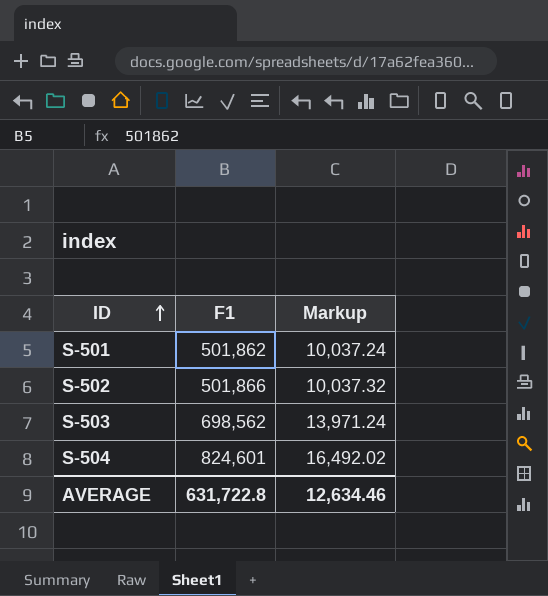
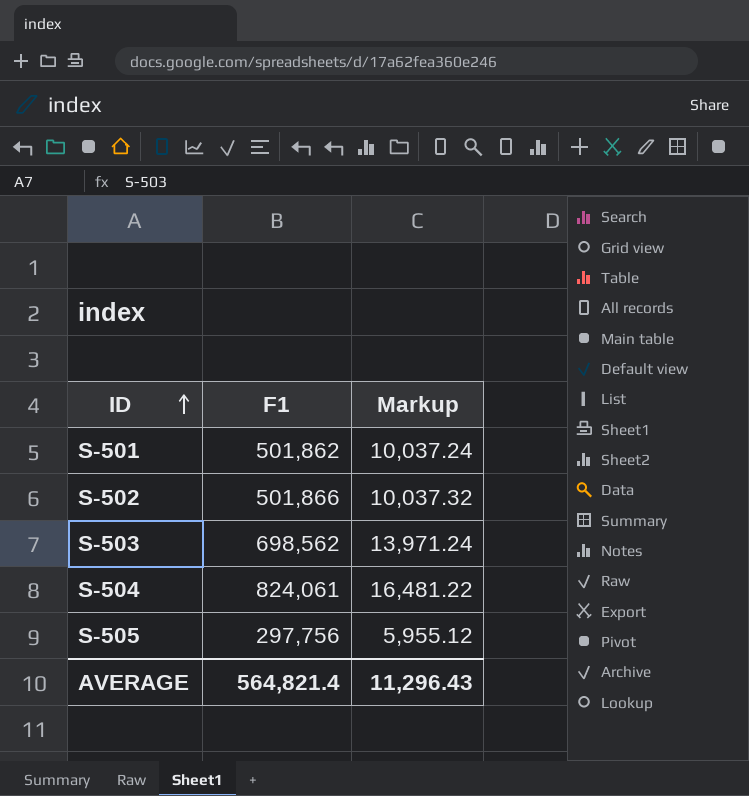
S-504 | F1: 824,601 -> 824,061
S-504 | Markup: 16,492.02 -> 16,481.22
row S-505: none -> 297,756 | 5,955.12
AVERAGE | F1: 631,722.8 -> 564,821.4
AVERAGE | Markup: 12,634.46 -> 11,296.43

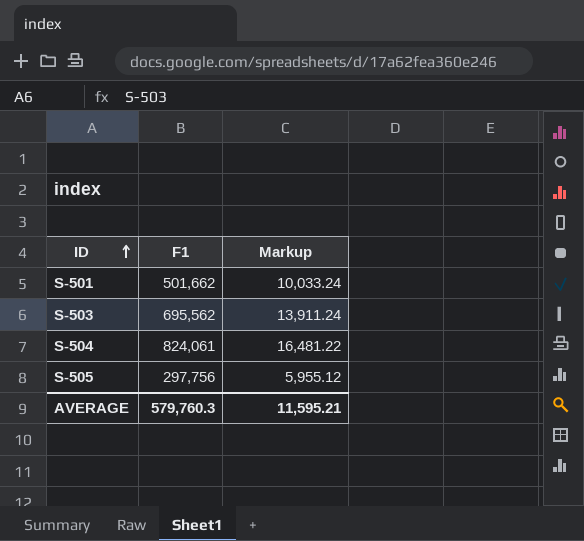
row S-502: 501,866 | 10,037.32 -> none
S-501 | F1: 501,862 -> 501,662
S-501 | Markup: 10,037.24 -> 10,033.24
S-503 | F1: 698,562 -> 695,562
S-503 | Markup: 13,971.24 -> 13,911.24
AVERAGE | F1: 564,821.4 -> 579,760.3
AVERAGE | Markup: 11,296.43 -> 11,595.21

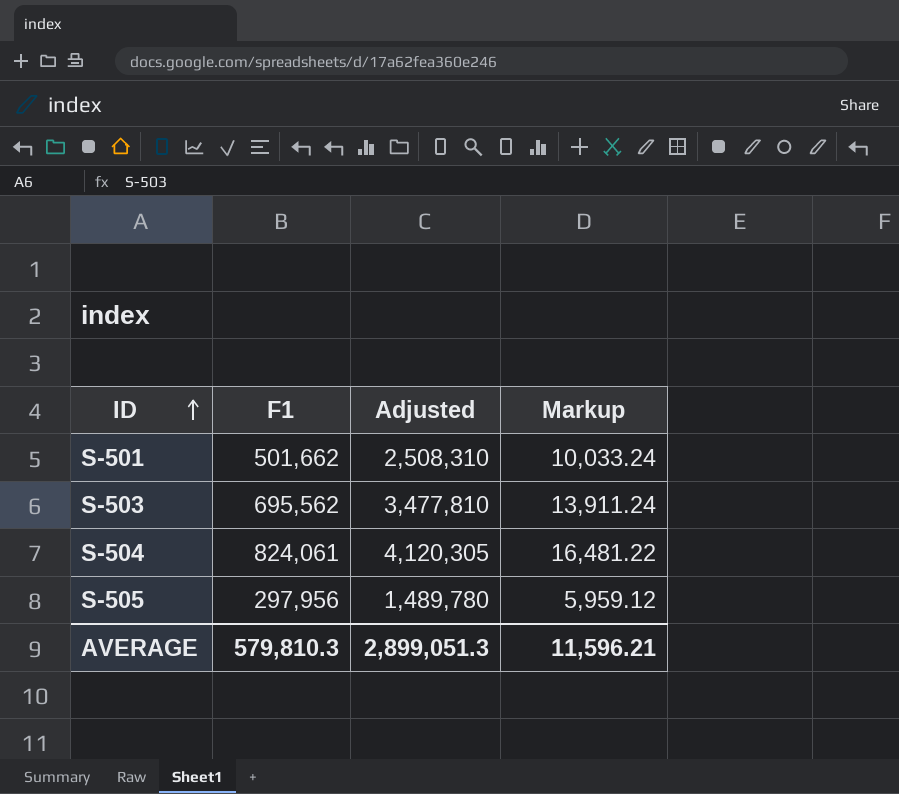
column Adjusted | formula: none -> [F1] * 5
S-505 | F1: 297,756 -> 297,956
S-505 | Markup: 5,955.12 -> 5,959.12
AVERAGE | F1: 579,760.3 -> 579,810.3
AVERAGE | Markup: 11,595.21 -> 11,596.21

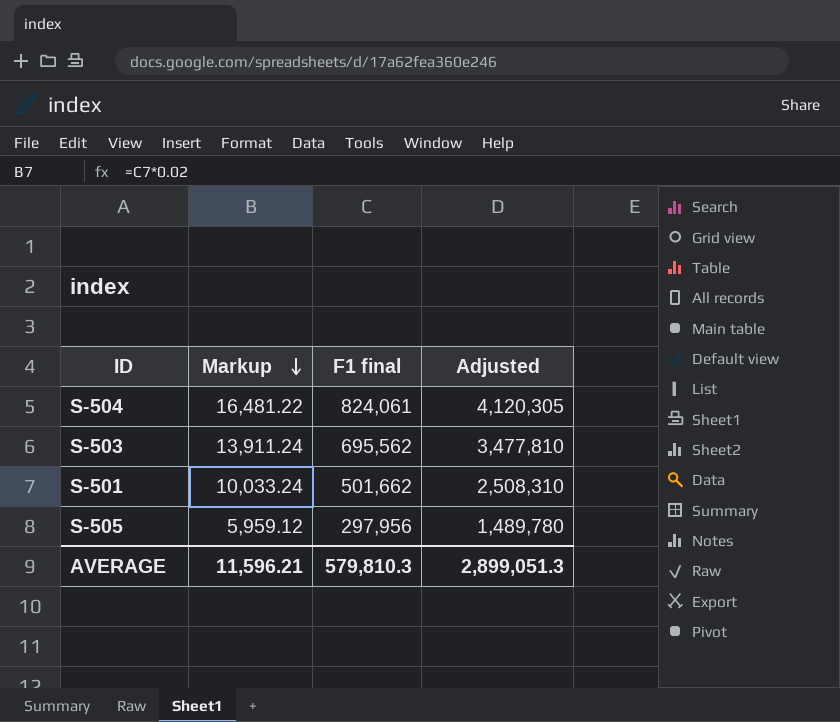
row order: ID ascending -> Markup descending
column Markup | position: 4 -> 2
column name: F1 -> F1 final

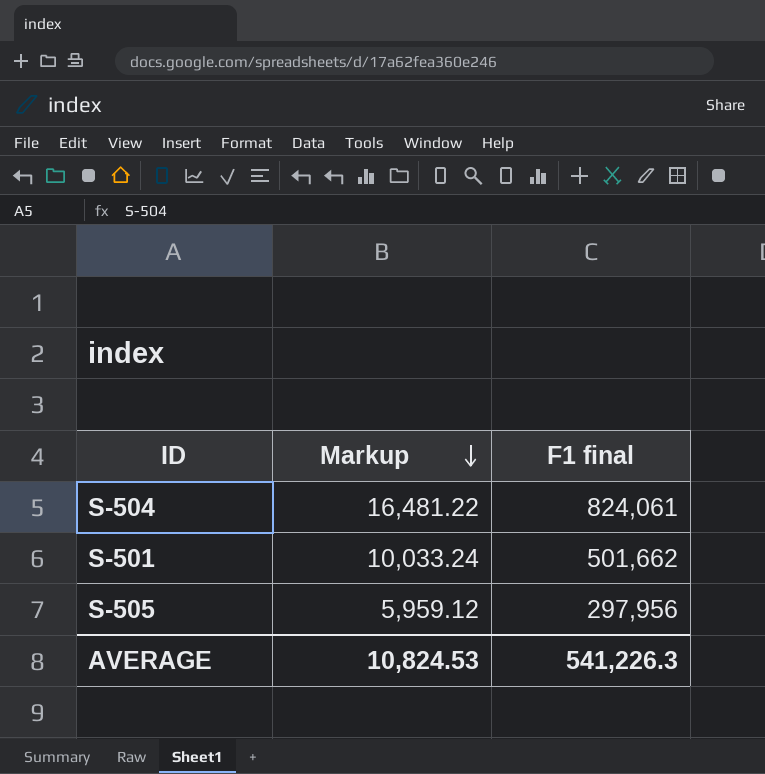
column Adjusted | formula: [F1 final] * 5 -> none
row S-503: 13,911.24 | 695,562 | 3,477,810 -> none
AVERAGE | Markup: 11,596.21 -> 10,824.53
AVERAGE | F1 final: 579,810.3 -> 541,226.3

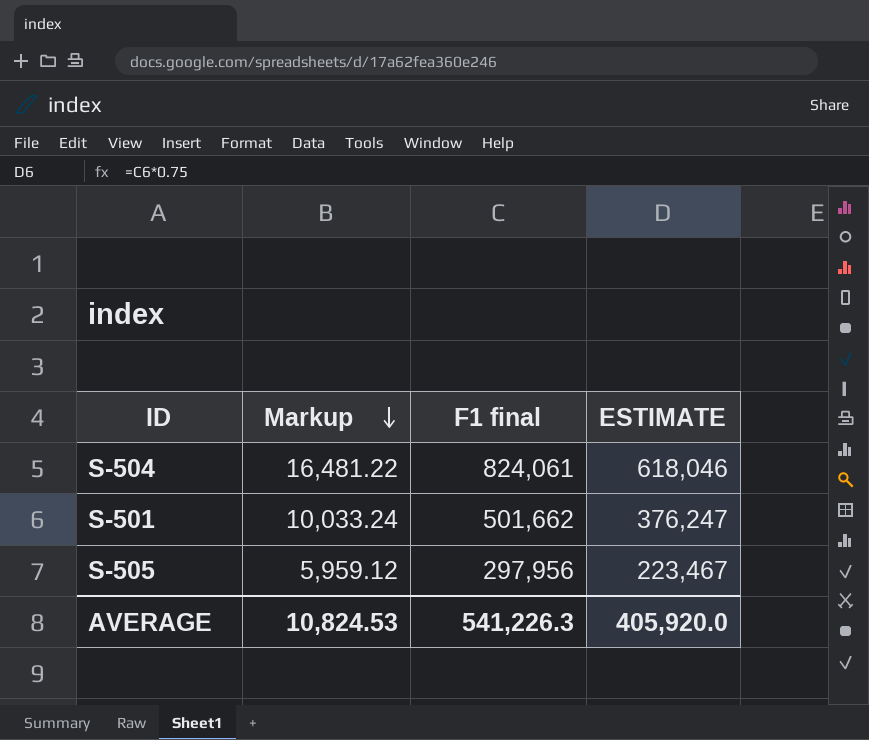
column ESTIMATE | formula: none -> [F1 final] * 0.75

